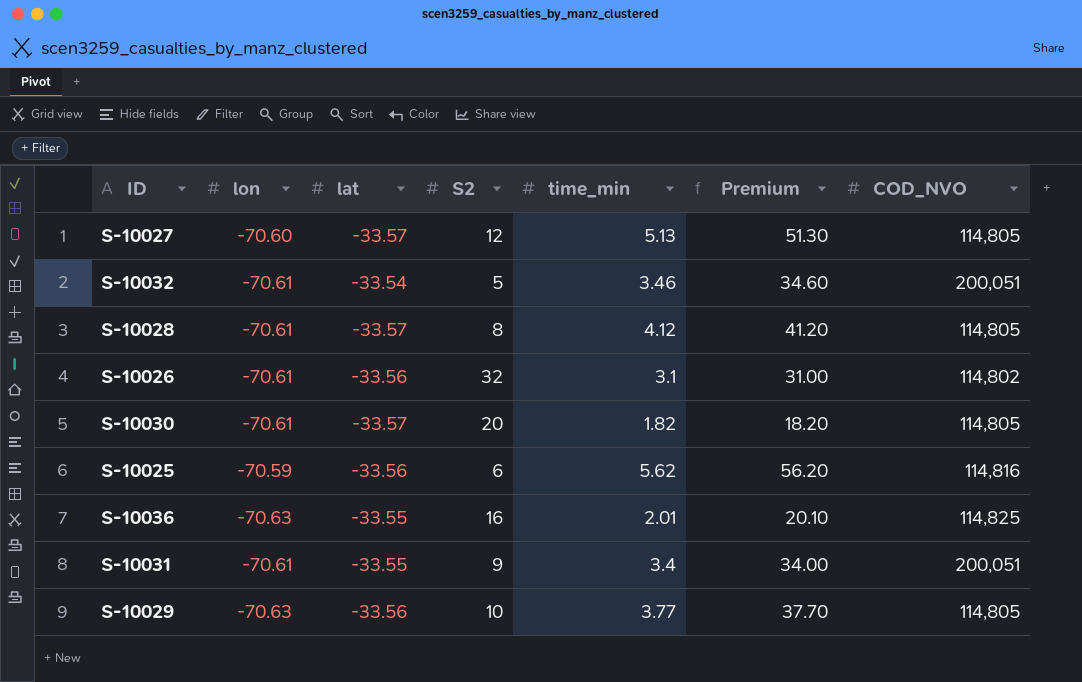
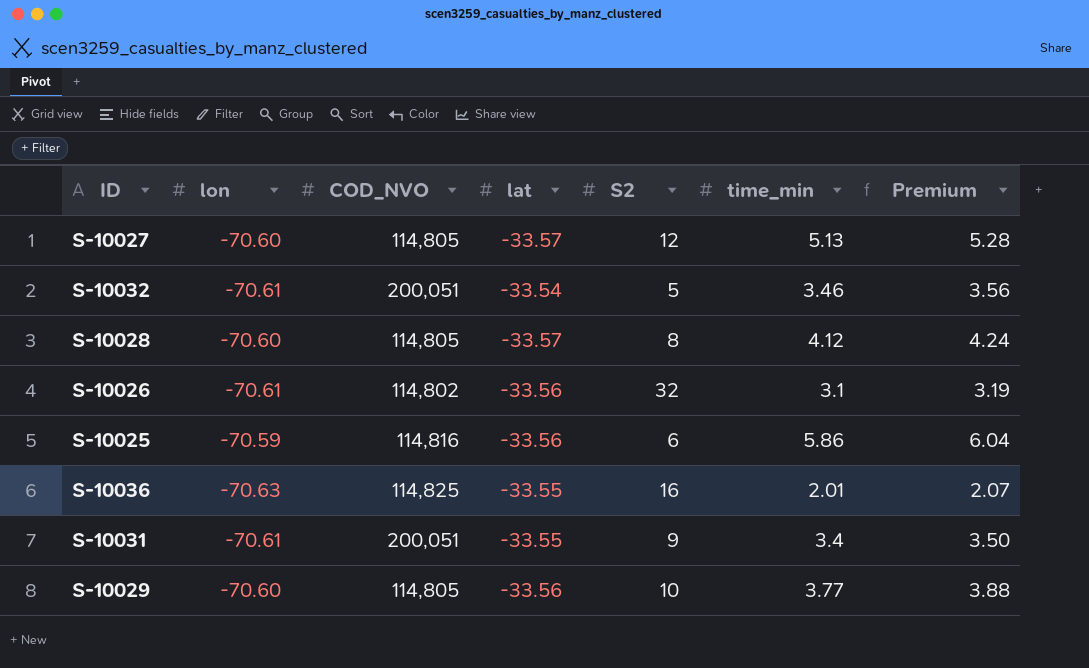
column COD_NVO | position: 7 -> 3
column Premium | formula: [time_min] * 10 -> [time_min] * 1.03
row S-10030: -70.61 | -33.57 | 20 | 1.82 | 18.20 | 114,805 -> none
S-10028 | lon: -70.61 -> -70.60
S-10025 | time_min: 5.62 -> 5.86
S-10029 | lon: -70.63 -> -70.60

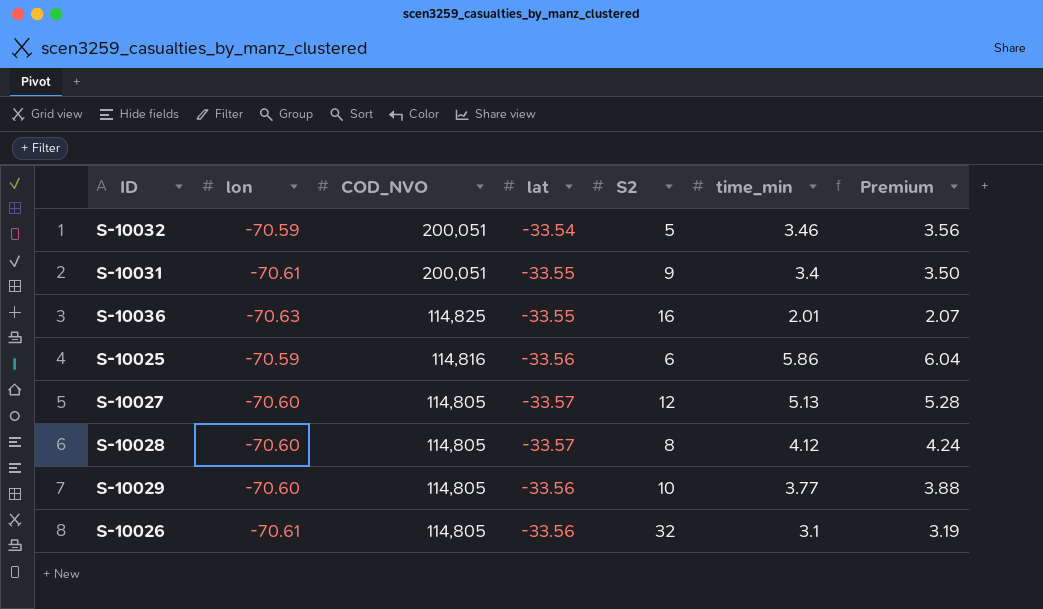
row order: none -> COD_NVO descending
S-10032 | lon: -70.61 -> -70.59
S-10026 | COD_NVO: 114,802 -> 114,805

